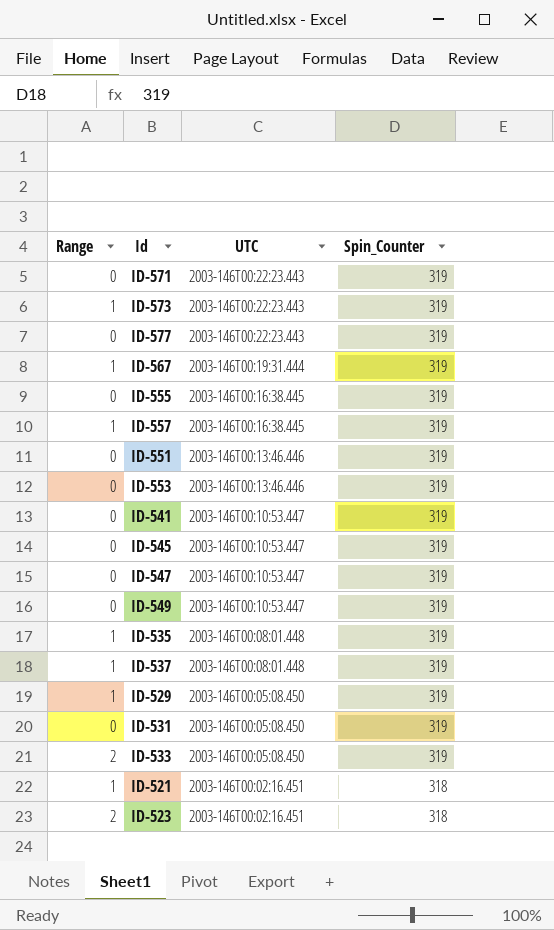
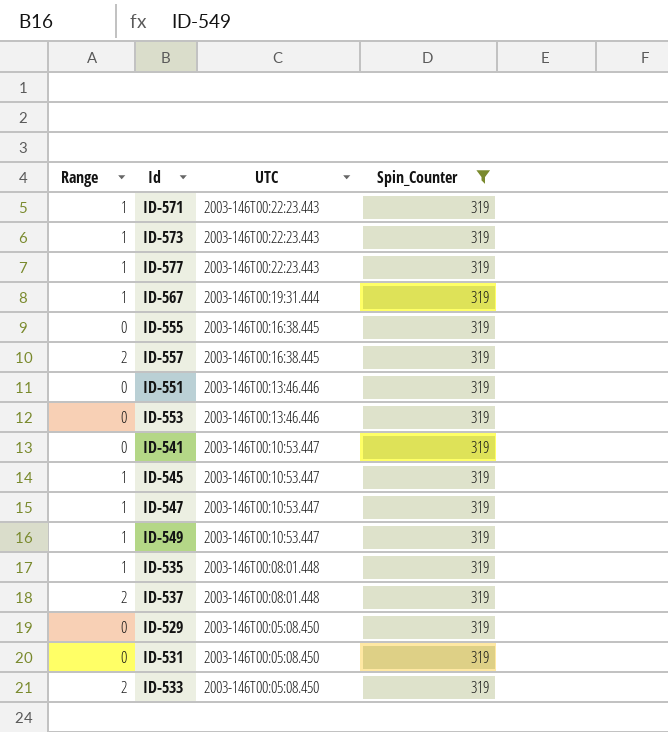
filter: none -> Spin_Counter = 319
ID-571 | Range: 0 -> 1
ID-577 | Range: 0 -> 1
ID-557 | Range: 1 -> 2
ID-545 | Range: 0 -> 1
ID-547 | Range: 0 -> 1
ID-549 | Range: 0 -> 1
ID-537 | Range: 1 -> 2
ID-529 | Range: 1 -> 0

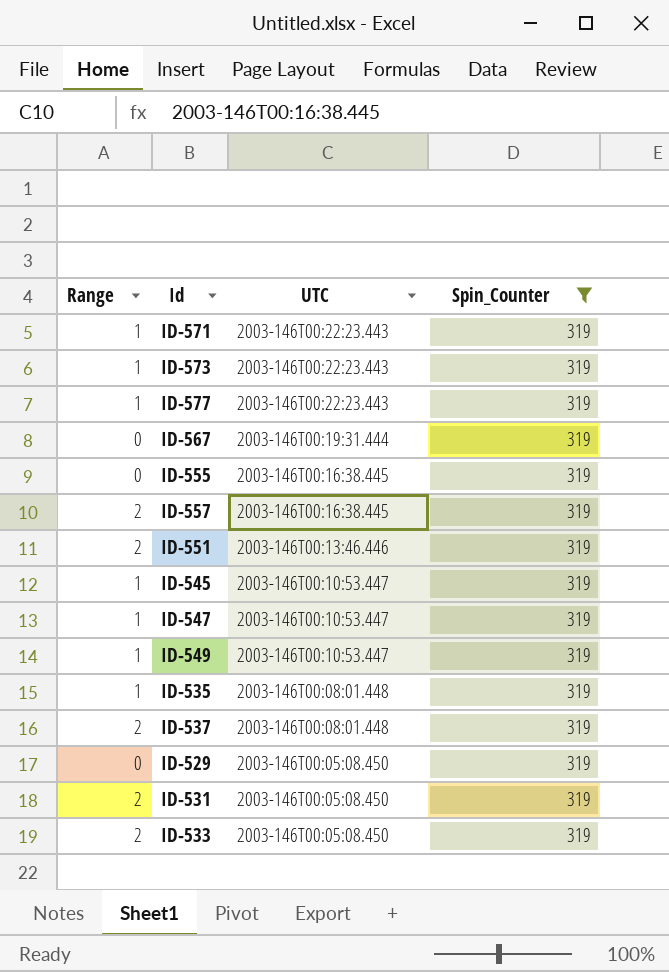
row ID-553: 0 | 2003-146T00:13:46.446 | 319 -> none
row ID-541: 0 | 2003-146T00:10:53.447 | 319 -> none
ID-567 | Range: 1 -> 0
ID-551 | Range: 0 -> 2
ID-531 | Range: 0 -> 2

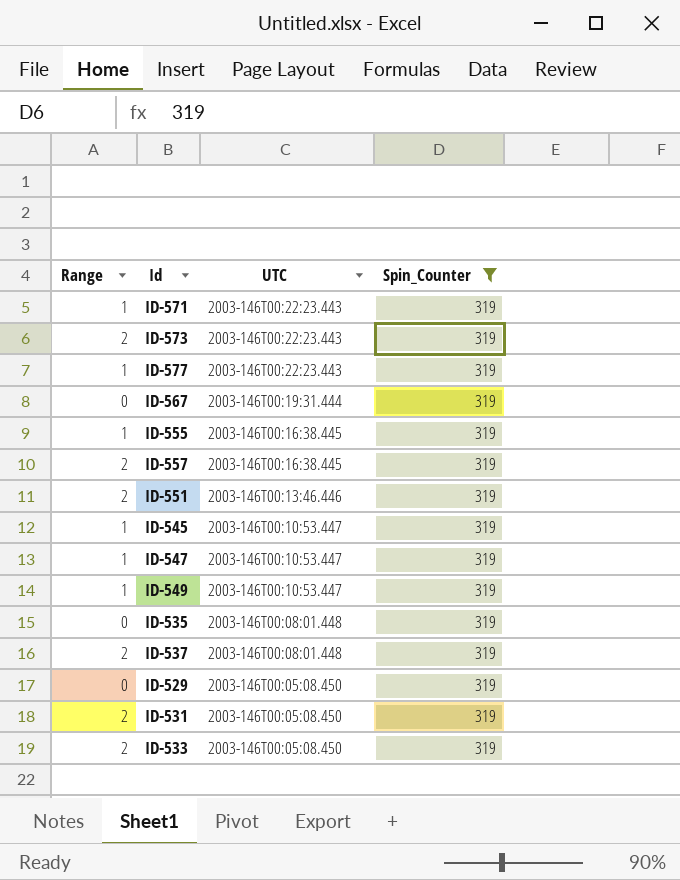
ID-573 | Range: 1 -> 2
ID-555 | Range: 0 -> 1
ID-535 | Range: 1 -> 0

